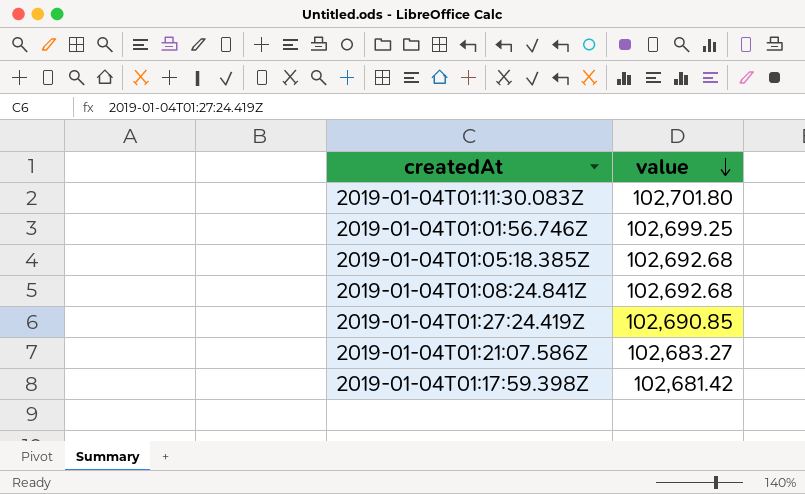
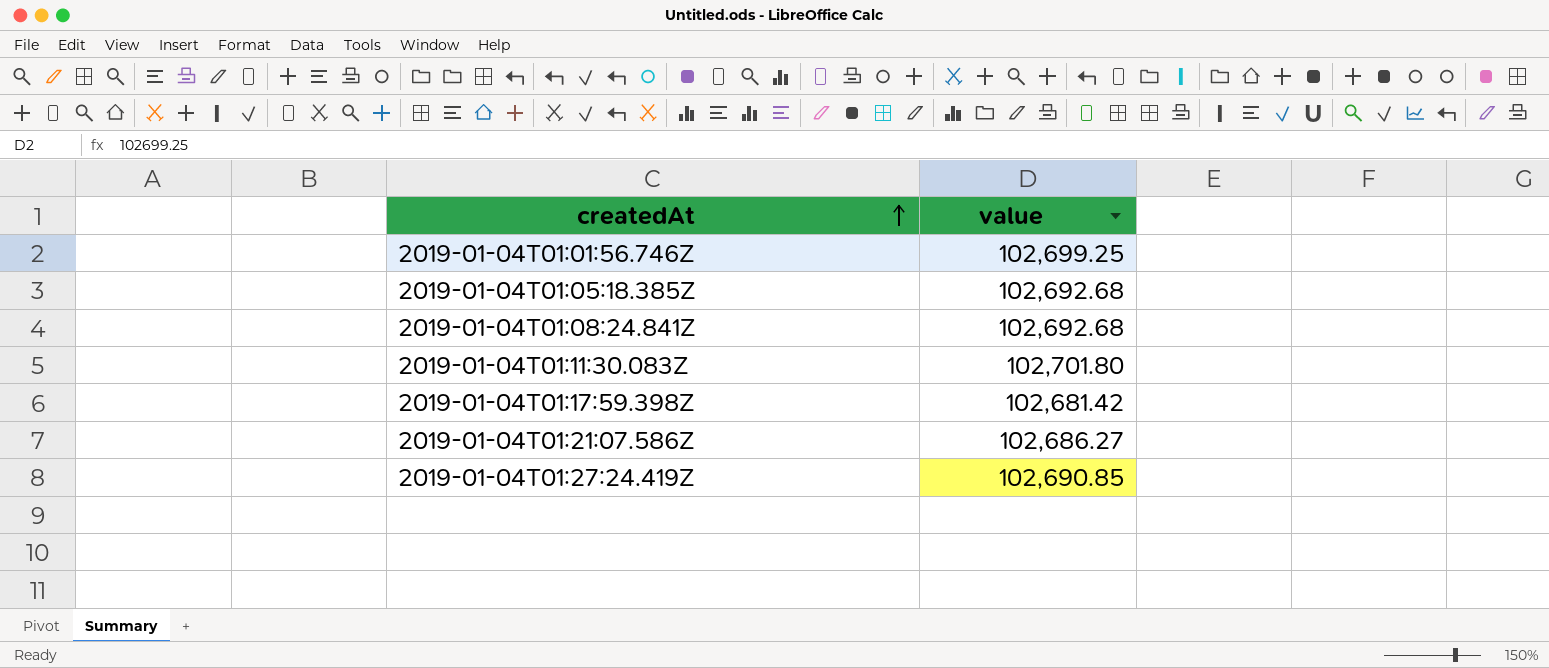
row order: value descending -> createdAt ascending
2019-01-04T01:21:07.586Z | value: 102,683.27 -> 102,686.27

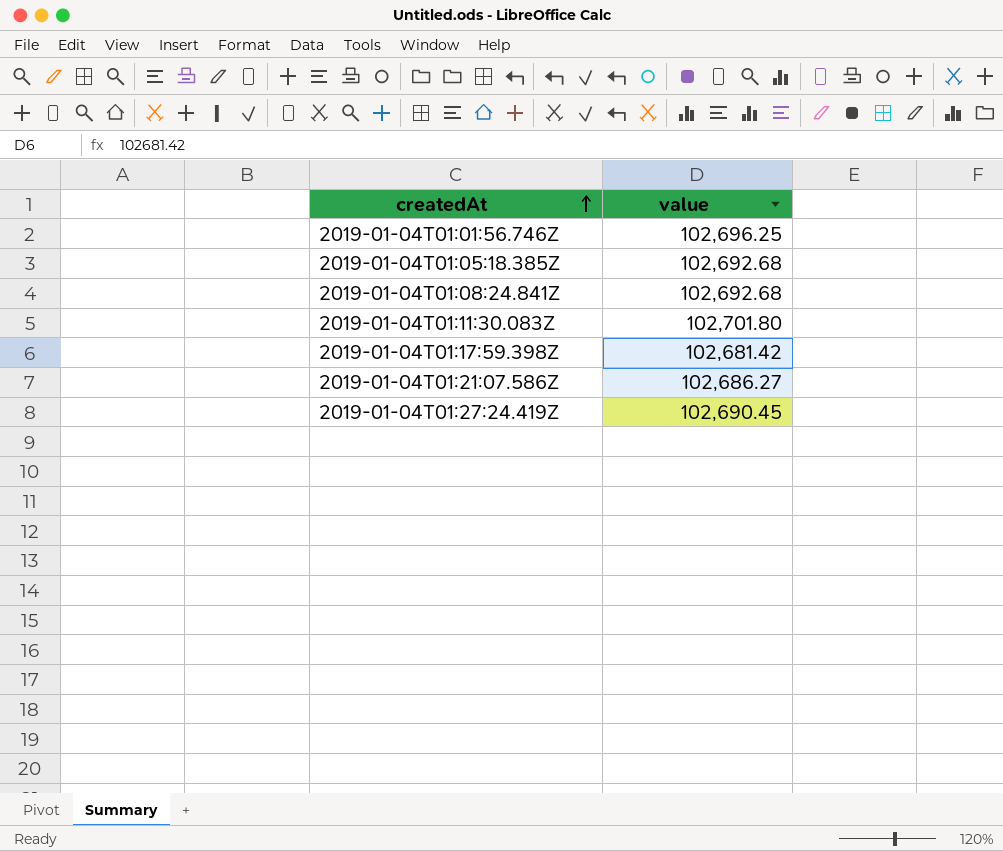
2019-01-04T01:01:56.746Z | value: 102,699.25 -> 102,696.25
2019-01-04T01:27:24.419Z | value: 102,690.85 -> 102,690.45

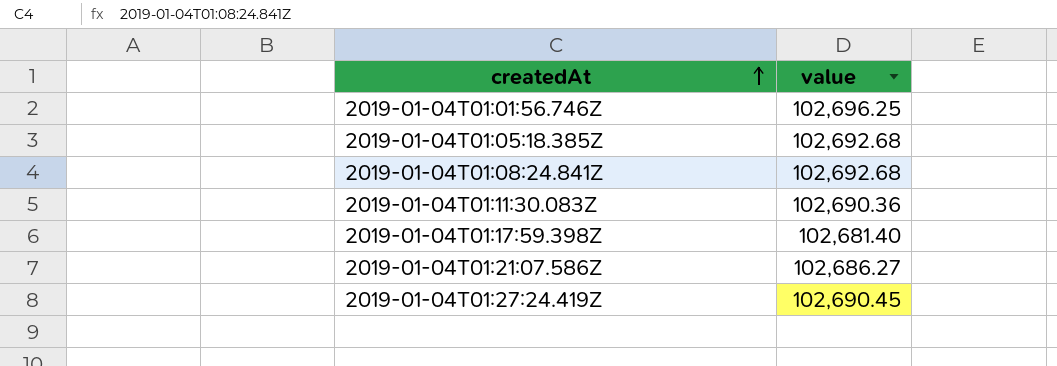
2019-01-04T01:11:30.083Z | value: 102,701.80 -> 102,690.36
2019-01-04T01:17:59.398Z | value: 102,681.42 -> 102,681.40

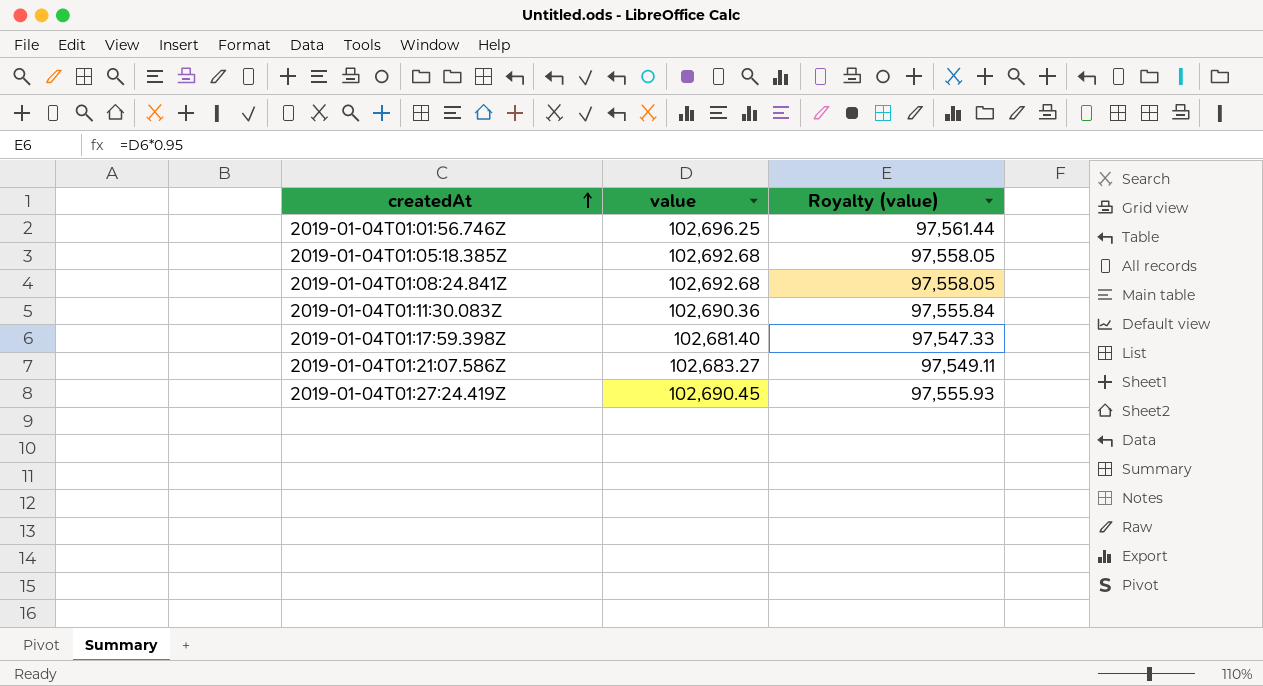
column Royalty (value) | formula: none -> [value] * 0.95
2019-01-04T01:21:07.586Z | value: 102,686.27 -> 102,683.27

